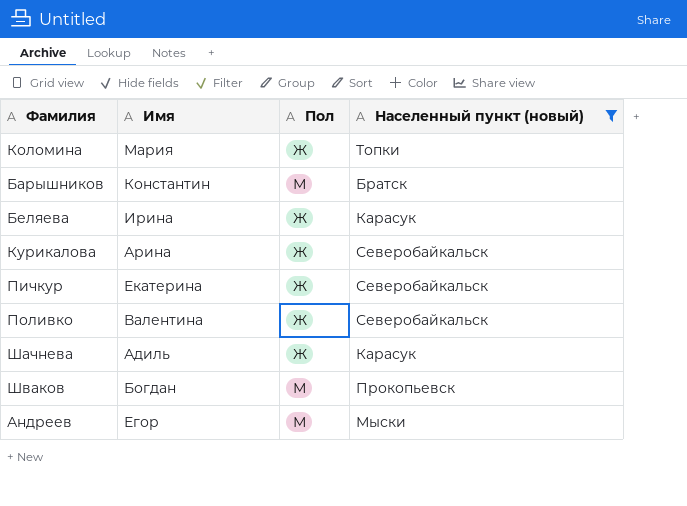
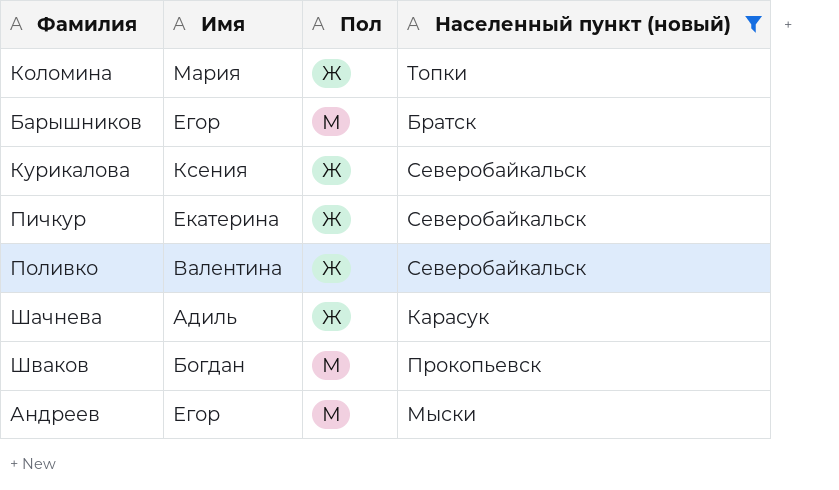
row Беляева: Ирина | Ж | Карасук -> none
Барышников | Имя: Константин -> Егор
Курикалова | Имя: Арина -> Ксения

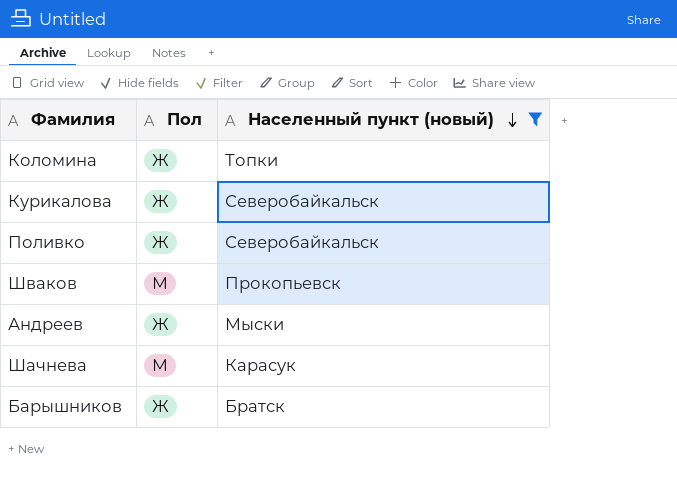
row order: none -> Населенный пункт (новый) descending
column Имя | position: 2 -> none
row Пичкур: Екатерина | Ж | Северобайкальск -> none
Андреев | Пол: М -> Ж
Шачнева | Пол: Ж -> М
Барышников | Пол: М -> Ж

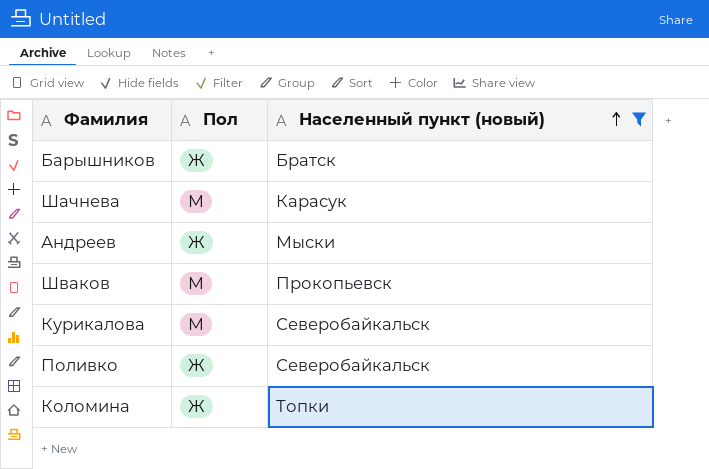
row order: Населенный пункт (новый) descending -> Населенный пункт (новый) ascending
Курикалова | Пол: Ж -> М

